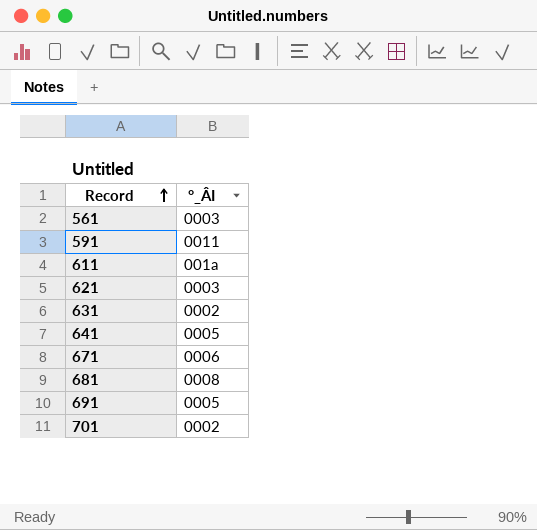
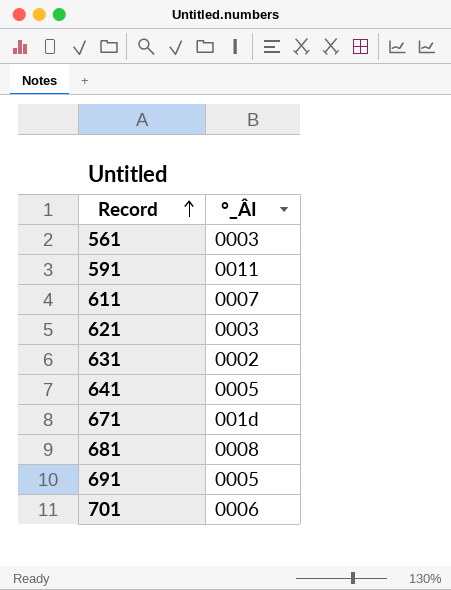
611 | °_ÂI: 001a -> 0007
671 | °_ÂI: 0006 -> 001d
701 | °_ÂI: 0002 -> 0006

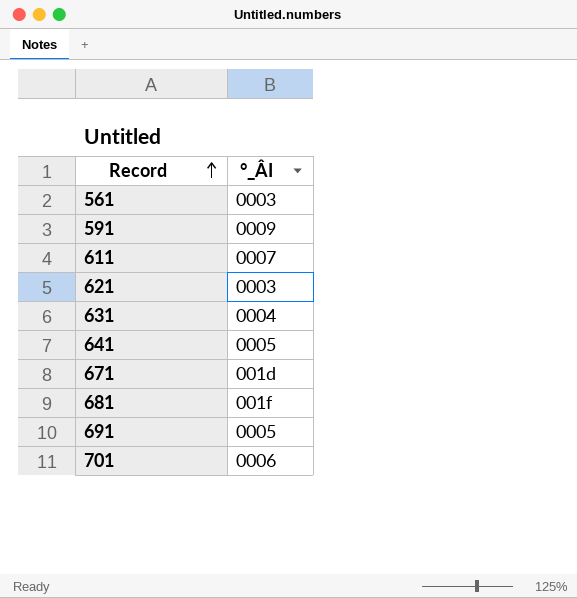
591 | °_ÂI: 0011 -> 0009
631 | °_ÂI: 0002 -> 0004
681 | °_ÂI: 0008 -> 001f

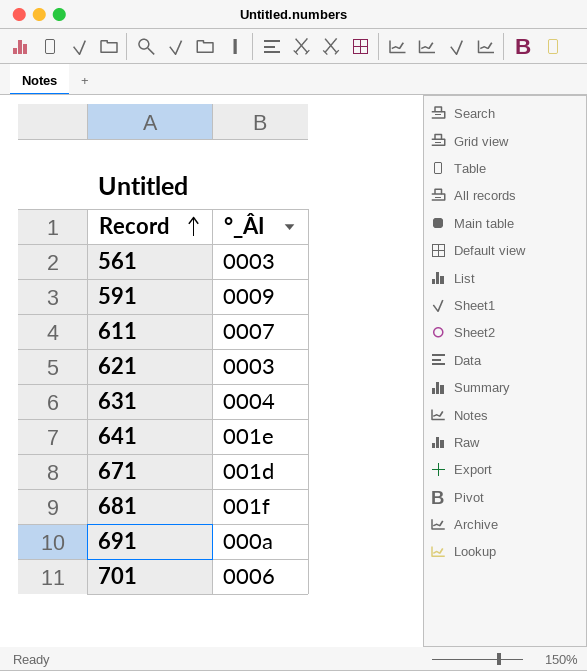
641 | °_ÂI: 0005 -> 001e
691 | °_ÂI: 0005 -> 000a

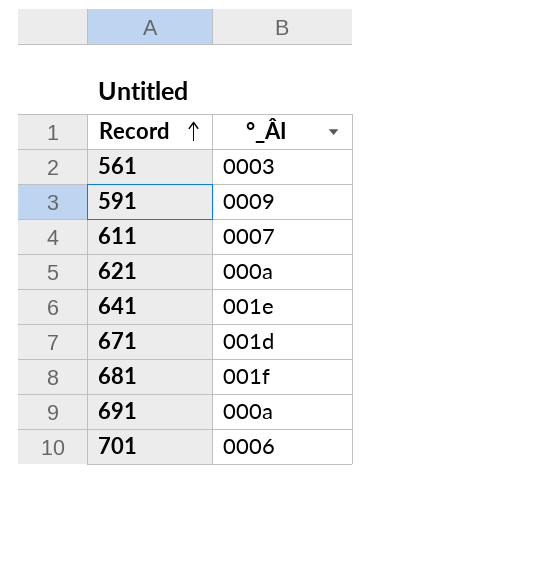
row 631: 0004 -> none
621 | °_ÂI: 0003 -> 000a

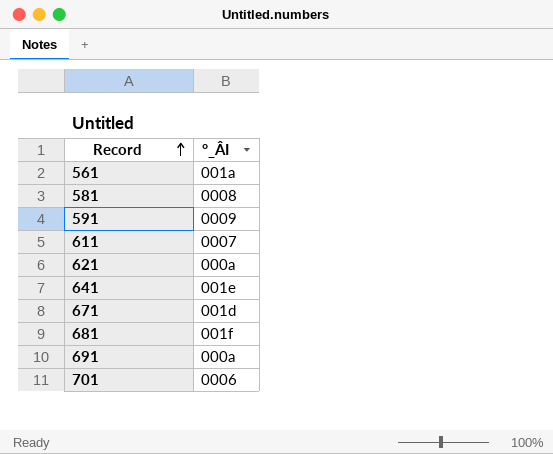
561 | °_ÂI: 0003 -> 001a
row 581: none -> 0008

